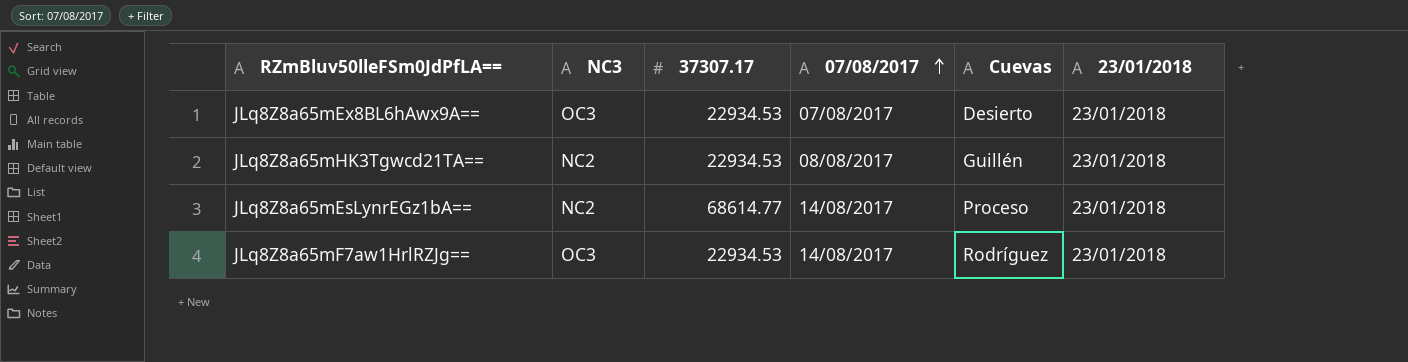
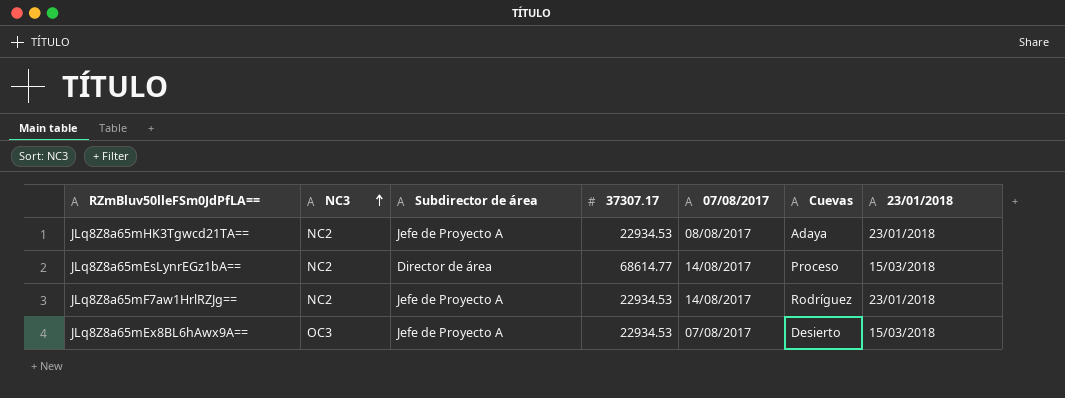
row order: 07/08/2017 ascending -> NC3 ascending
column Subdirector de área | position: none -> 3
JLq8Z8a65mHK3Tgwcd21TA== | Cuevas: Guillén -> Adaya
JLq8Z8a65mEsLynrEGz1bA== | 23/01/2018: 23/01/2018 -> 15/03/2018
JLq8Z8a65mF7aw1HrlRZJg== | NC3: OC3 -> NC2
JLq8Z8a65mEx8BL6hAwx9A== | 23/01/2018: 23/01/2018 -> 15/03/2018

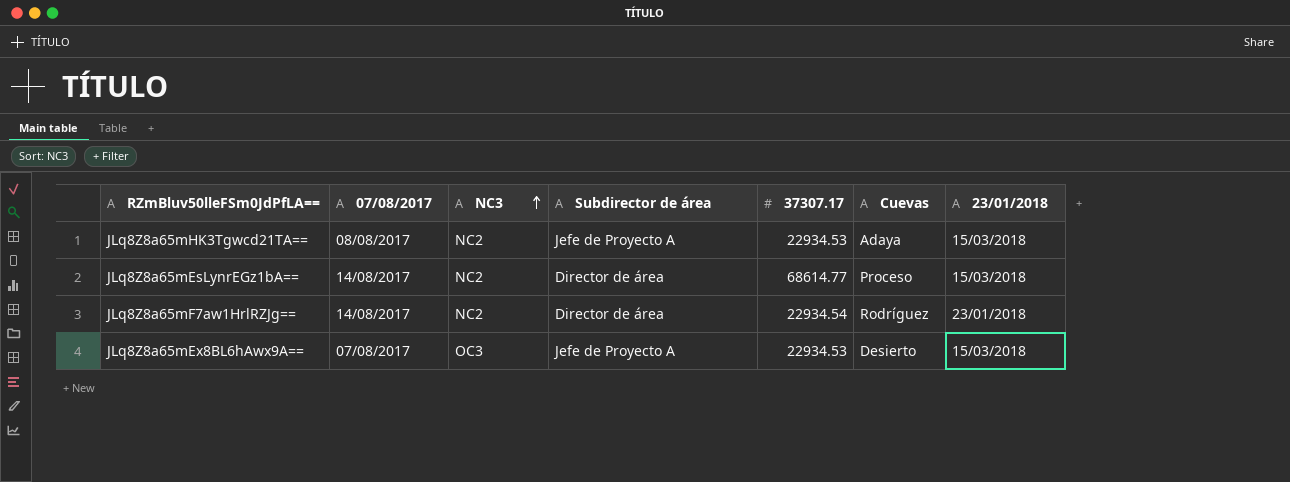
column 07/08/2017 | position: 5 -> 2
JLq8Z8a65mHK3Tgwcd21TA== | 23/01/2018: 23/01/2018 -> 15/03/2018
JLq8Z8a65mF7aw1HrlRZJg== | Subdirector de área: Jefe de Proyecto A -> Director de área
JLq8Z8a65mF7aw1HrlRZJg== | 37307.17: 22934.53 -> 22934.54

